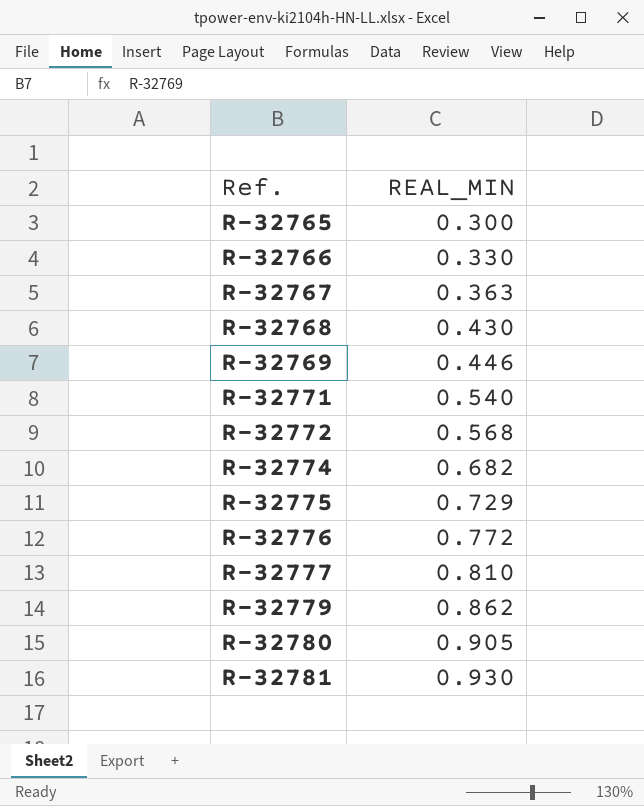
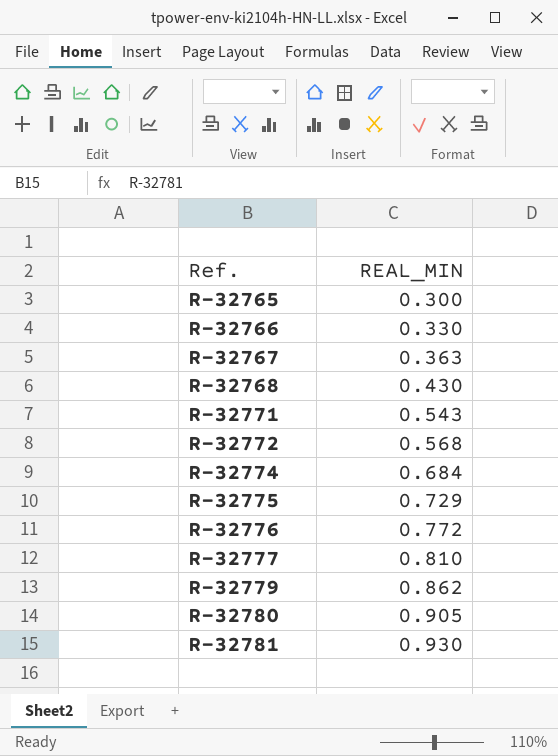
row R-32769: 0.446 -> none
R-32771 | REAL_MIN: 0.540 -> 0.543
R-32774 | REAL_MIN: 0.682 -> 0.684

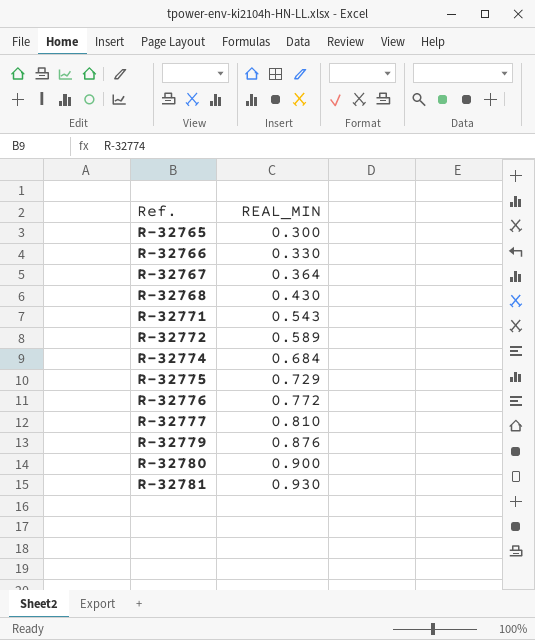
R-32767 | REAL_MIN: 0.363 -> 0.364
R-32772 | REAL_MIN: 0.568 -> 0.589
R-32779 | REAL_MIN: 0.862 -> 0.876
R-32780 | REAL_MIN: 0.905 -> 0.900

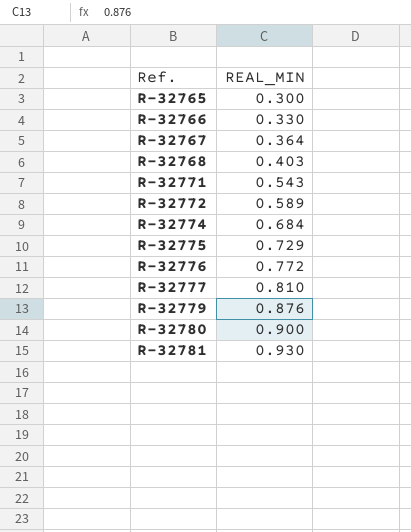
R-32768 | REAL_MIN: 0.430 -> 0.403

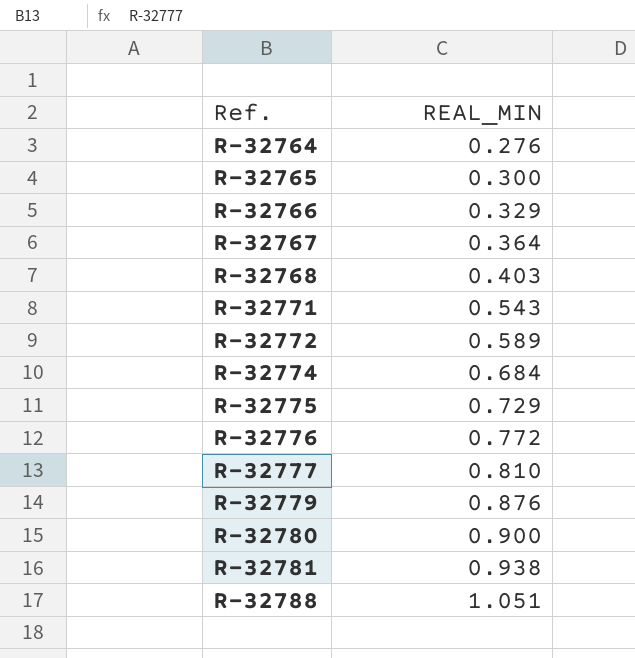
row R-32764: none -> 0.276
R-32766 | REAL_MIN: 0.330 -> 0.329
R-32781 | REAL_MIN: 0.930 -> 0.938
row R-32788: none -> 1.051

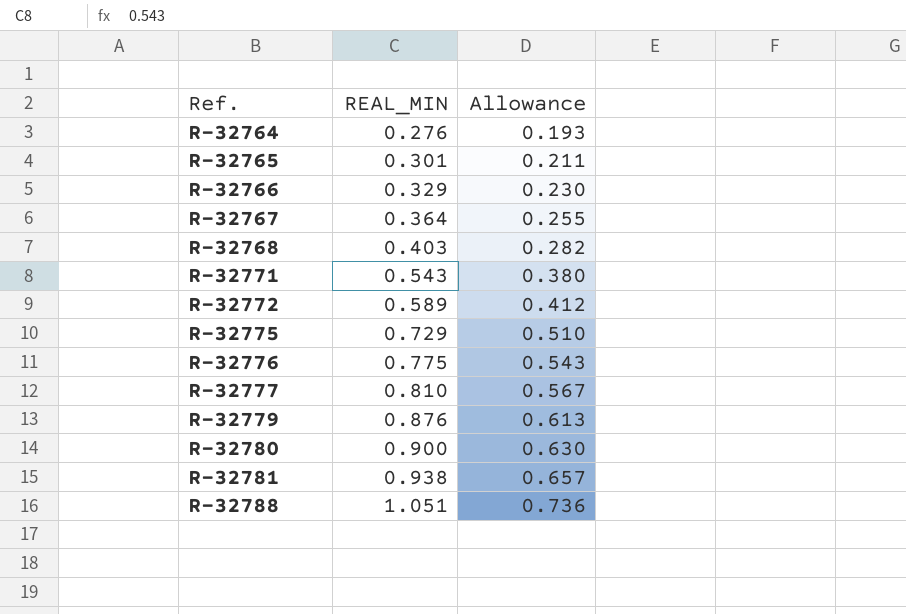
column Allowance | formula: none -> [REAL_MIN] * 0.7
row R-32774: 0.684 -> none
R-32765 | REAL_MIN: 0.300 -> 0.301
R-32776 | REAL_MIN: 0.772 -> 0.775

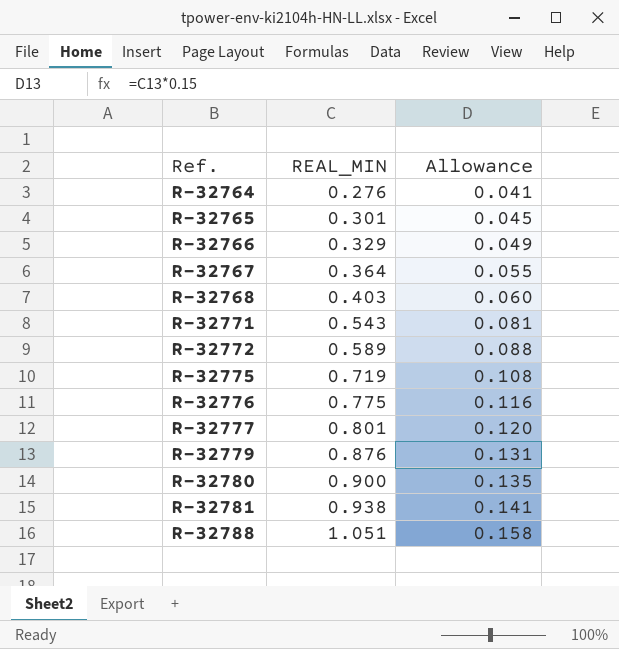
column Allowance | formula: [REAL_MIN] * 0.7 -> [REAL_MIN] * 0.15
R-32775 | REAL_MIN: 0.729 -> 0.719
R-32777 | REAL_MIN: 0.810 -> 0.801

